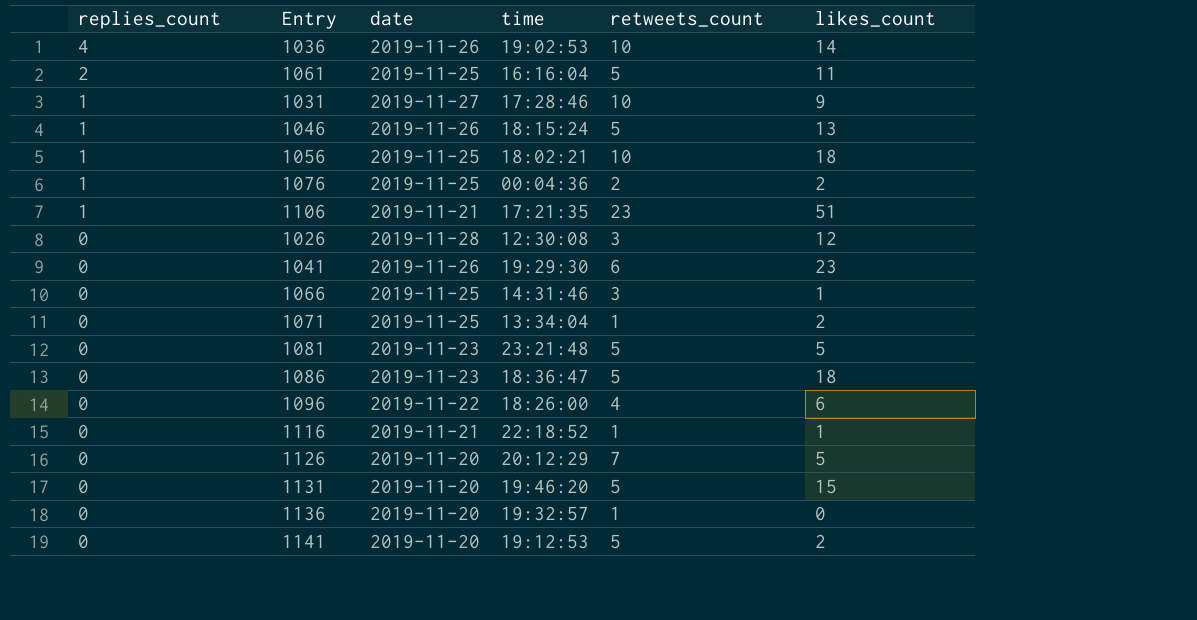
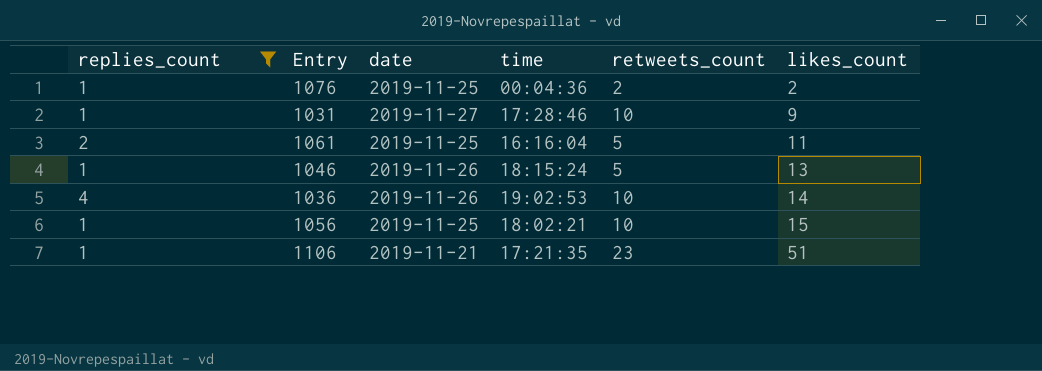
filter: none -> replies_count != 0
row order: replies_count descending -> likes_count ascending
1056 | likes_count: 18 -> 15

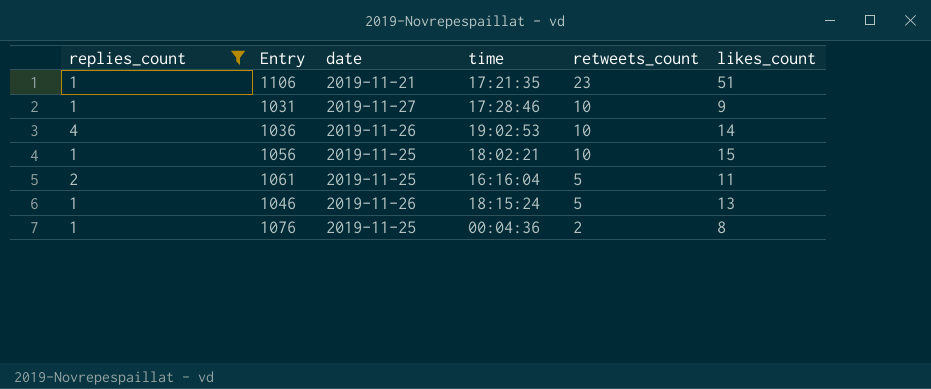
row order: likes_count ascending -> retweets_count descending
1076 | likes_count: 2 -> 8

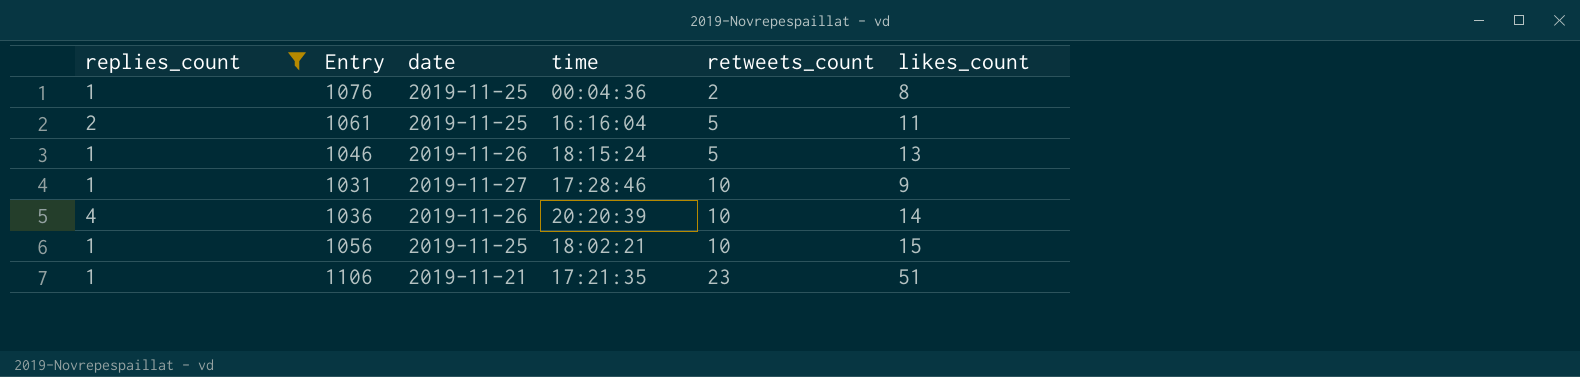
row order: retweets_count descending -> retweets_count ascending
1036 | time: 19:02:53 -> 20:20:39

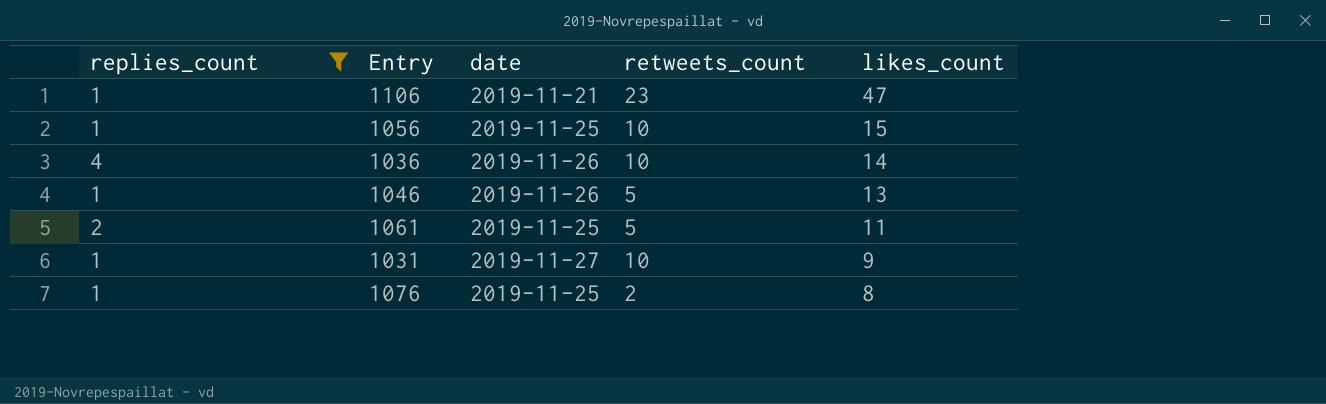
row order: retweets_count ascending -> likes_count descending
column time | position: 4 -> none
1106 | likes_count: 51 -> 47

